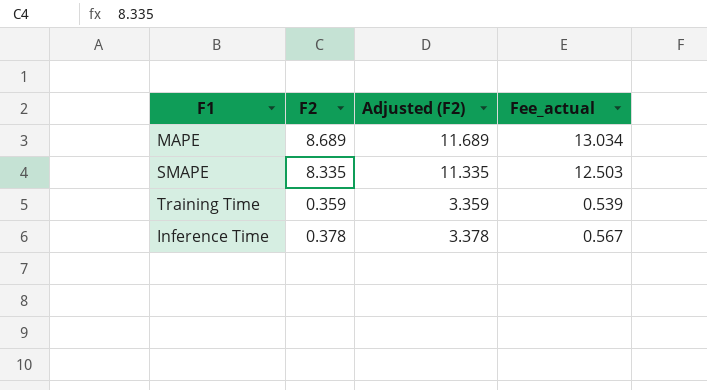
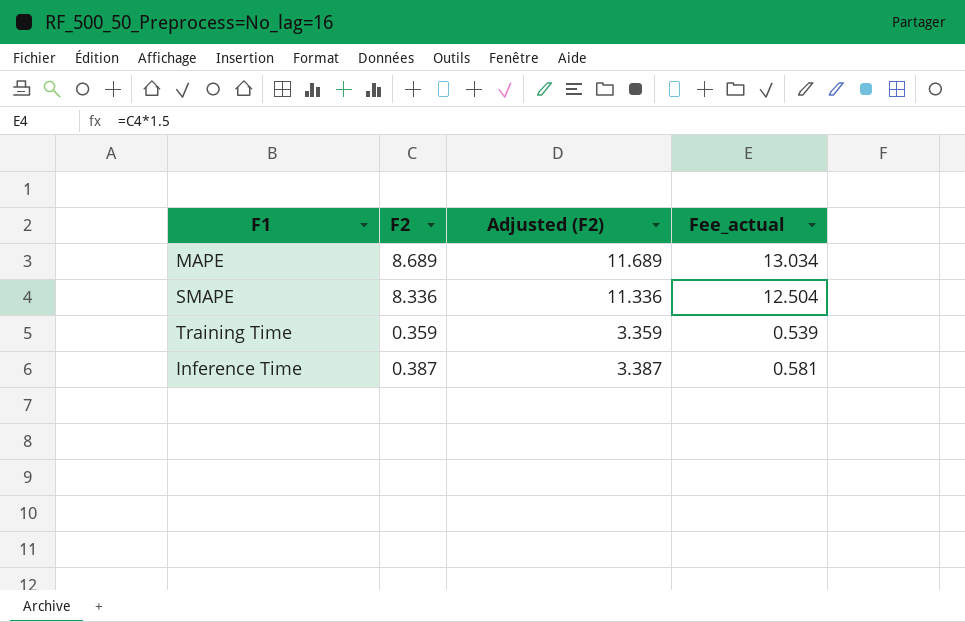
SMAPE | F2: 8.335 -> 8.336
SMAPE | Adjusted (F2): 11.335 -> 11.336
SMAPE | Fee_actual: 12.503 -> 12.504
Inference Time | F2: 0.378 -> 0.387
Inference Time | Adjusted (F2): 3.378 -> 3.387
Inference Time | Fee_actual: 0.567 -> 0.581

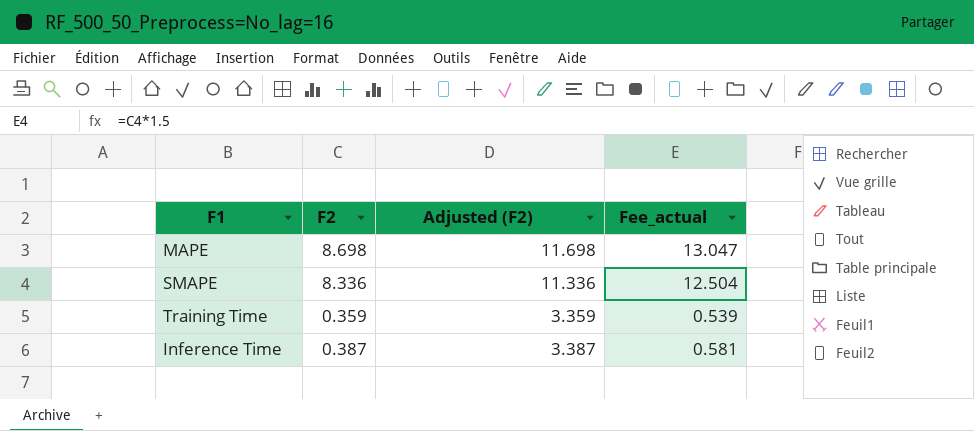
MAPE | F2: 8.689 -> 8.698
MAPE | Adjusted (F2): 11.689 -> 11.698
MAPE | Fee_actual: 13.034 -> 13.047

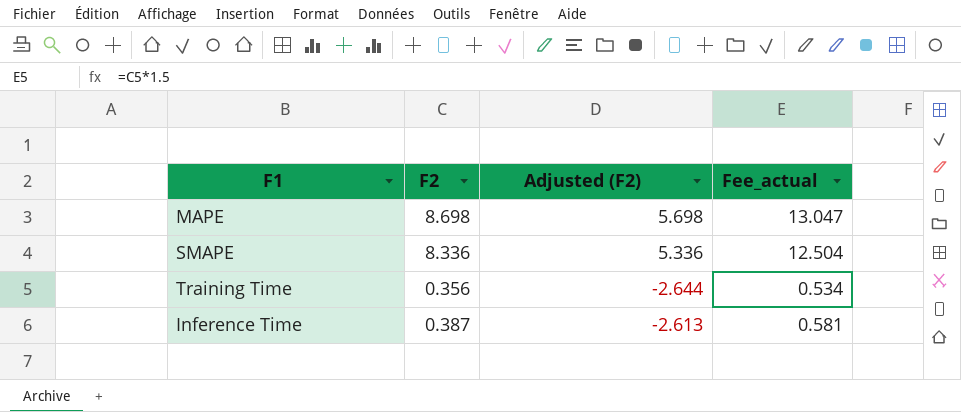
column Adjusted (F2) | formula: [F2] + 3 -> [F2] - 3
Training Time | F2: 0.359 -> 0.356
Training Time | Fee_actual: 0.539 -> 0.534

